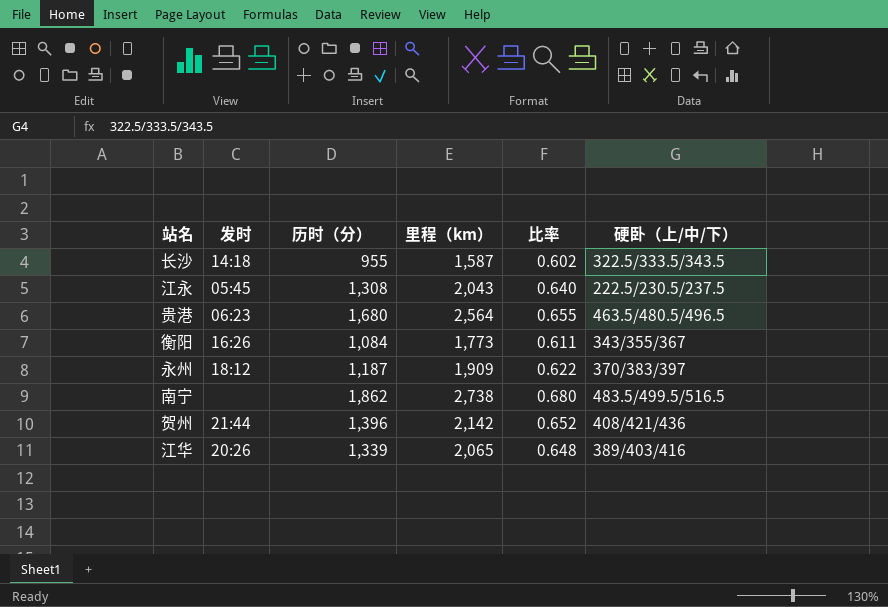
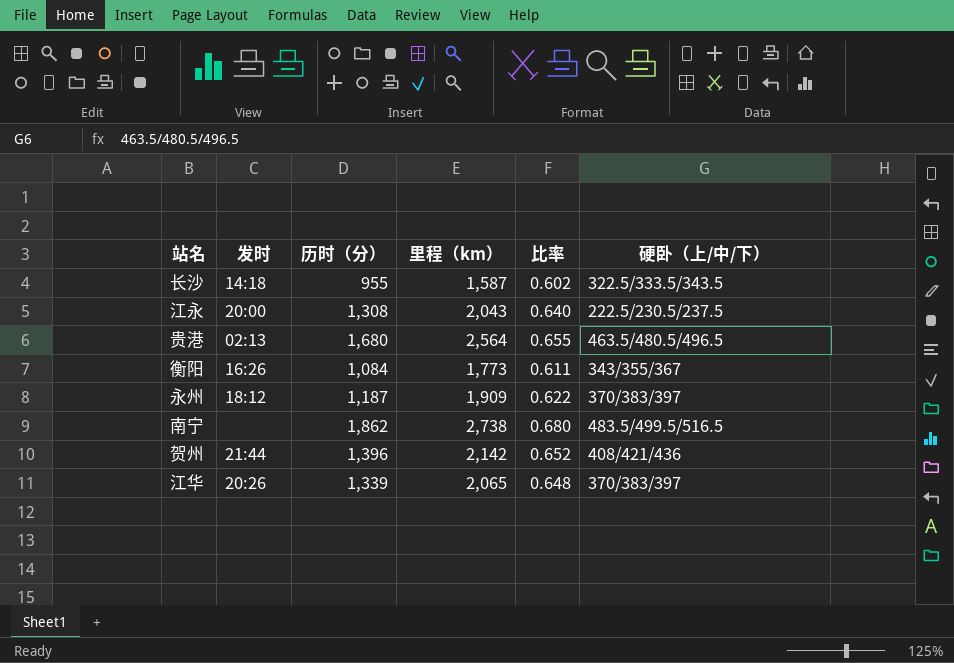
江永 | 发时: 05:45 -> 20:00
贵港 | 发时: 06:23 -> 02:13
江华 | 硬卧（上/中/下）: 389/403/416 -> 370/383/397

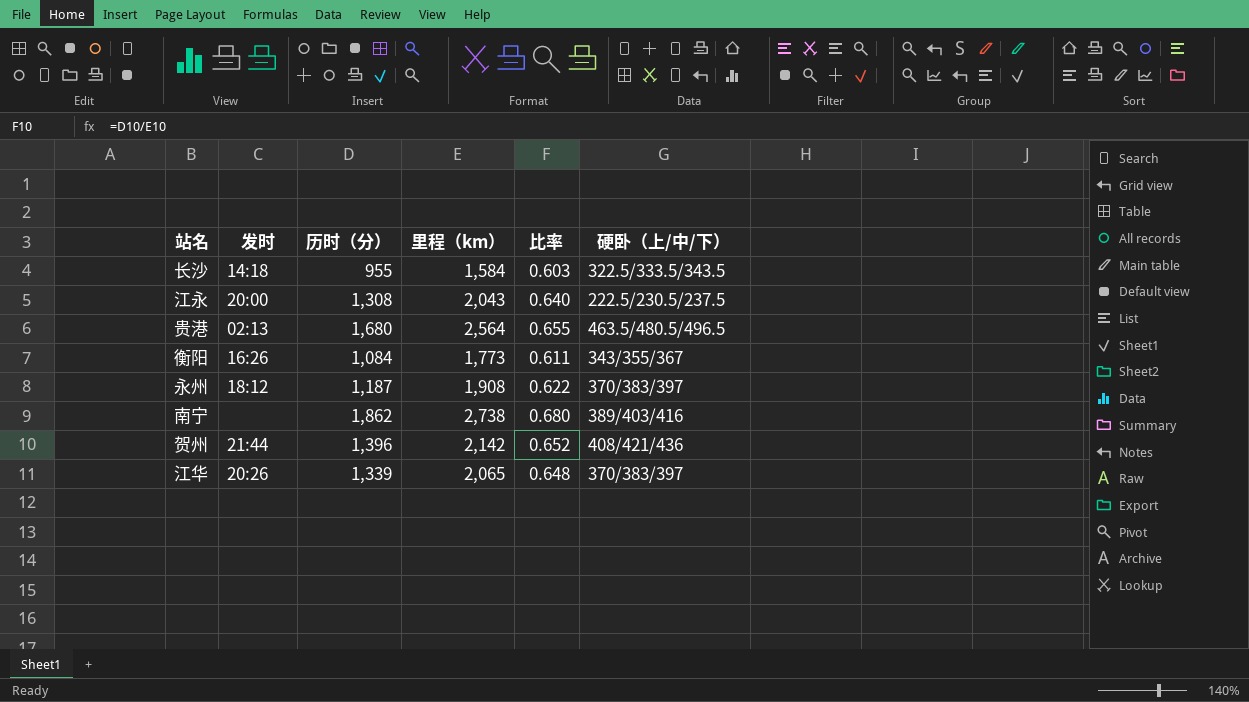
长沙 | 里程（km）: 1,587 -> 1,584
长沙 | 比率: 0.602 -> 0.603
永州 | 里程（km）: 1,909 -> 1,908
南宁 | 硬卧（上/中/下）: 483.5/499.5/516.5 -> 389/403/416

